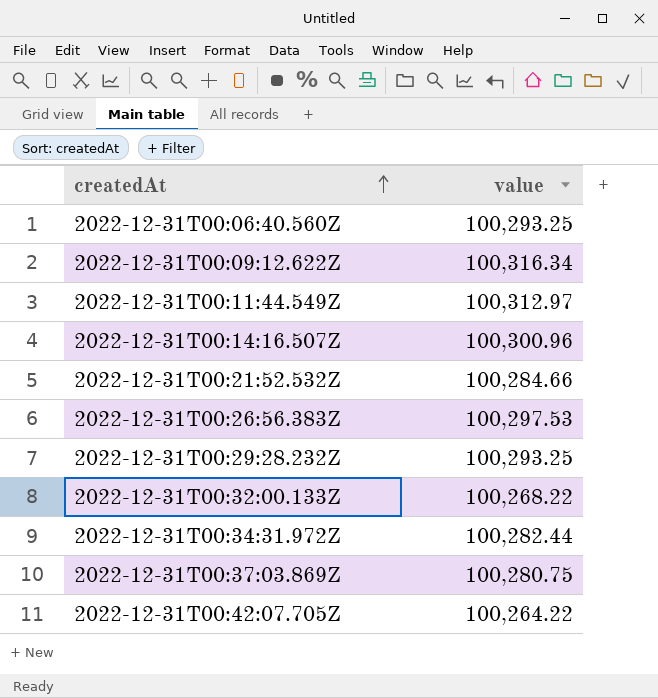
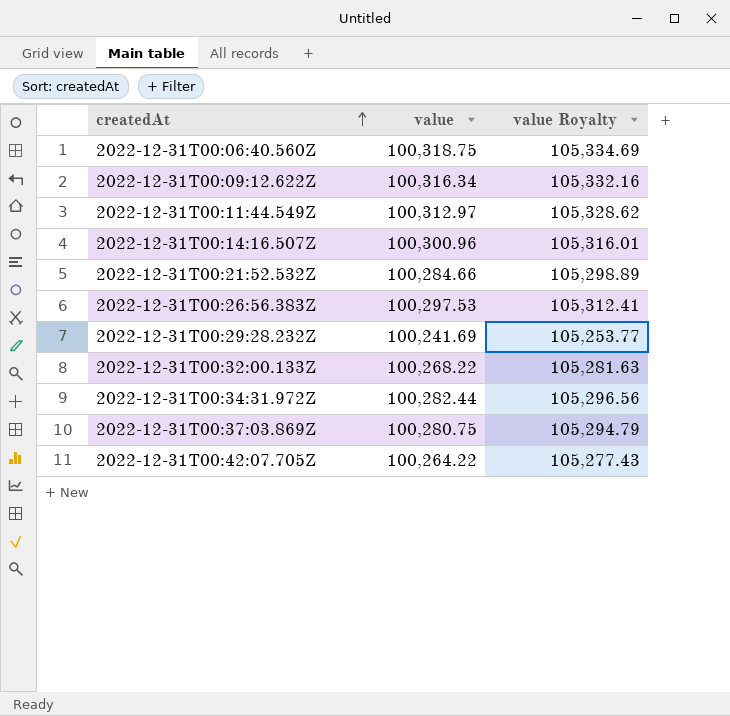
column value Royalty | formula: none -> [value] * 1.05
2022-12-31T00:06:40.560Z | value: 100,293.25 -> 100,318.75
2022-12-31T00:29:28.232Z | value: 100,293.25 -> 100,241.69

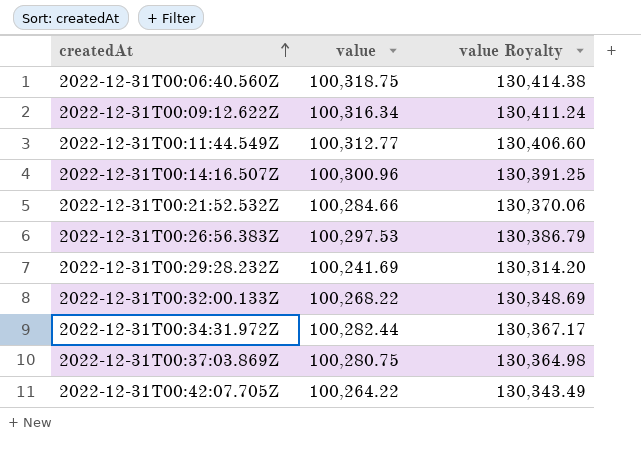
column value Royalty | formula: [value] * 1.05 -> [value] * 1.3
2022-12-31T00:11:44.549Z | value: 100,312.97 -> 100,312.77

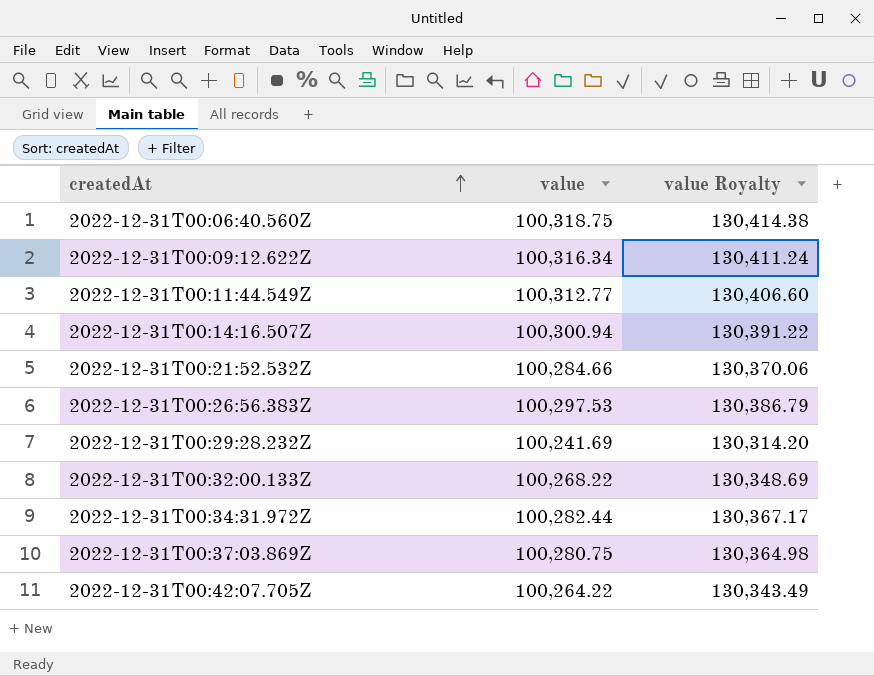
2022-12-31T00:14:16.507Z | value: 100,300.96 -> 100,300.94
2022-12-31T00:14:16.507Z | value Royalty: 130,391.25 -> 130,391.22

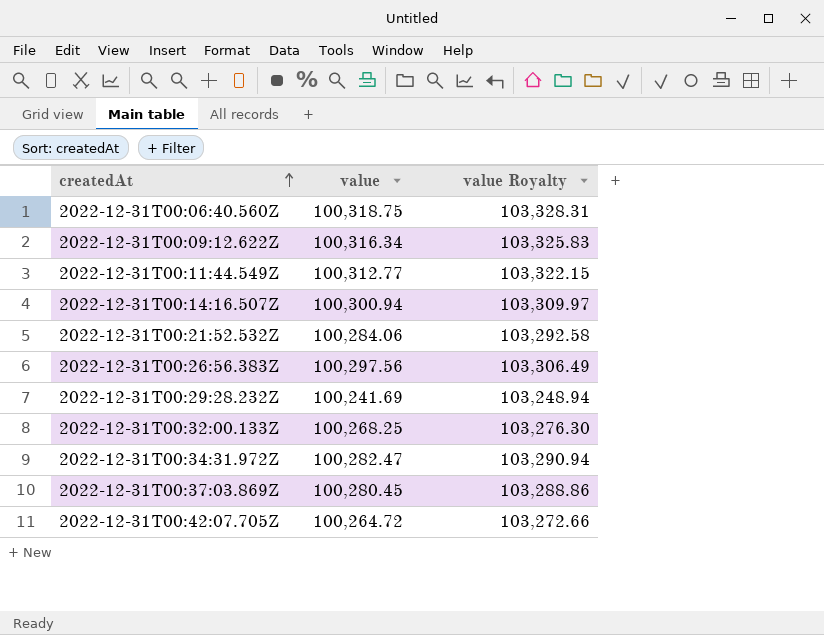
column value Royalty | formula: [value] * 1.3 -> [value] * 1.03
2022-12-31T00:21:52.532Z | value: 100,284.66 -> 100,284.06
2022-12-31T00:26:56.383Z | value: 100,297.53 -> 100,297.56
2022-12-31T00:32:00.133Z | value: 100,268.22 -> 100,268.25
2022-12-31T00:34:31.972Z | value: 100,282.44 -> 100,282.47
2022-12-31T00:37:03.869Z | value: 100,280.75 -> 100,280.45
2022-12-31T00:42:07.705Z | value: 100,264.22 -> 100,264.72

